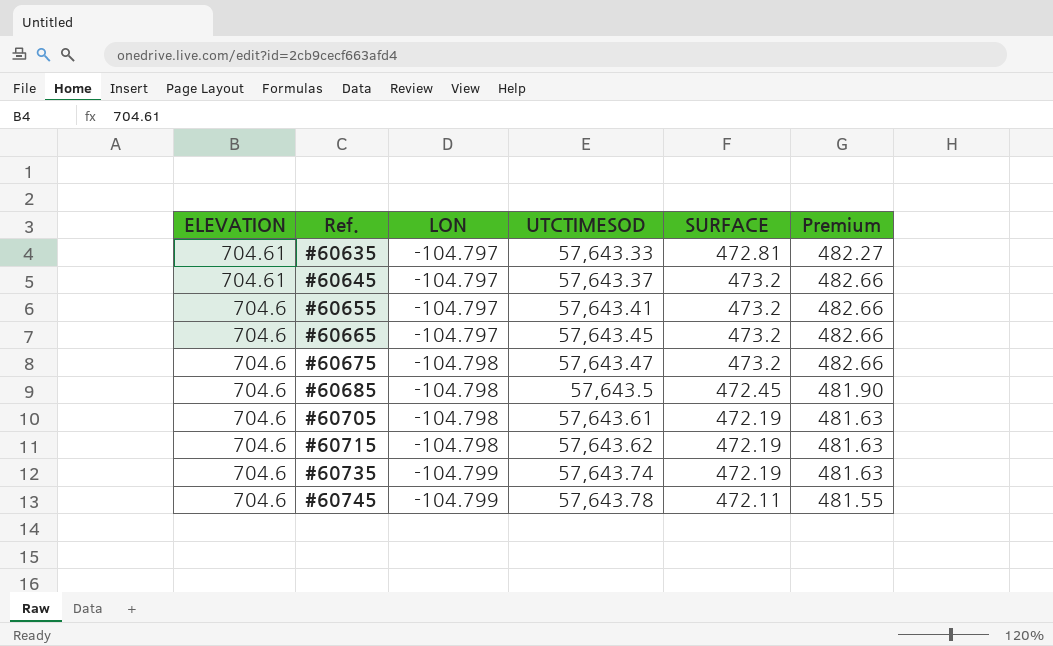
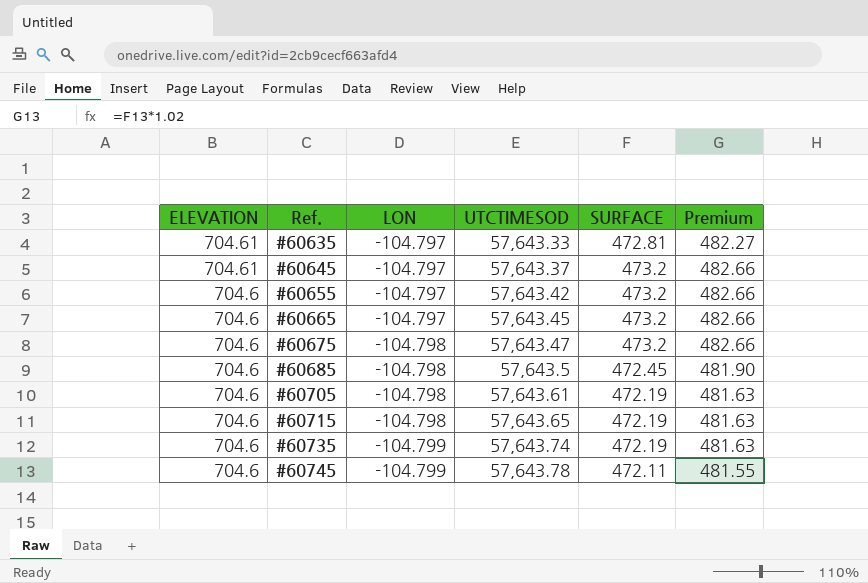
#60655 | UTCTIMESOD: 57,643.41 -> 57,643.42
#60715 | UTCTIMESOD: 57,643.62 -> 57,643.65

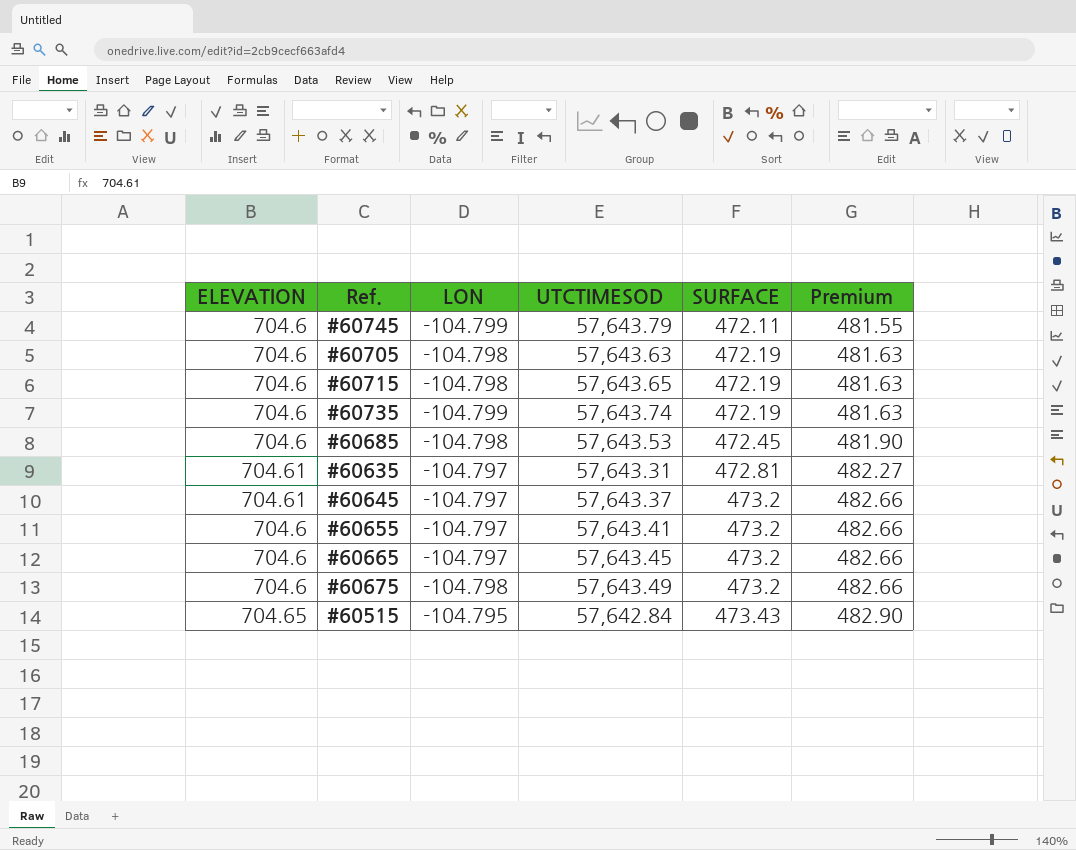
row order: ELEVATION descending -> SURFACE ascending
#60745 | UTCTIMESOD: 57,643.78 -> 57,643.79
#60705 | UTCTIMESOD: 57,643.61 -> 57,643.63
#60685 | UTCTIMESOD: 57,643.5 -> 57,643.53
#60635 | UTCTIMESOD: 57,643.33 -> 57,643.31
#60655 | UTCTIMESOD: 57,643.42 -> 57,643.41
#60675 | UTCTIMESOD: 57,643.47 -> 57,643.49
row #60515: none -> 704.65 | -104.795 | 57,642.84 | 473.43 | 482.90

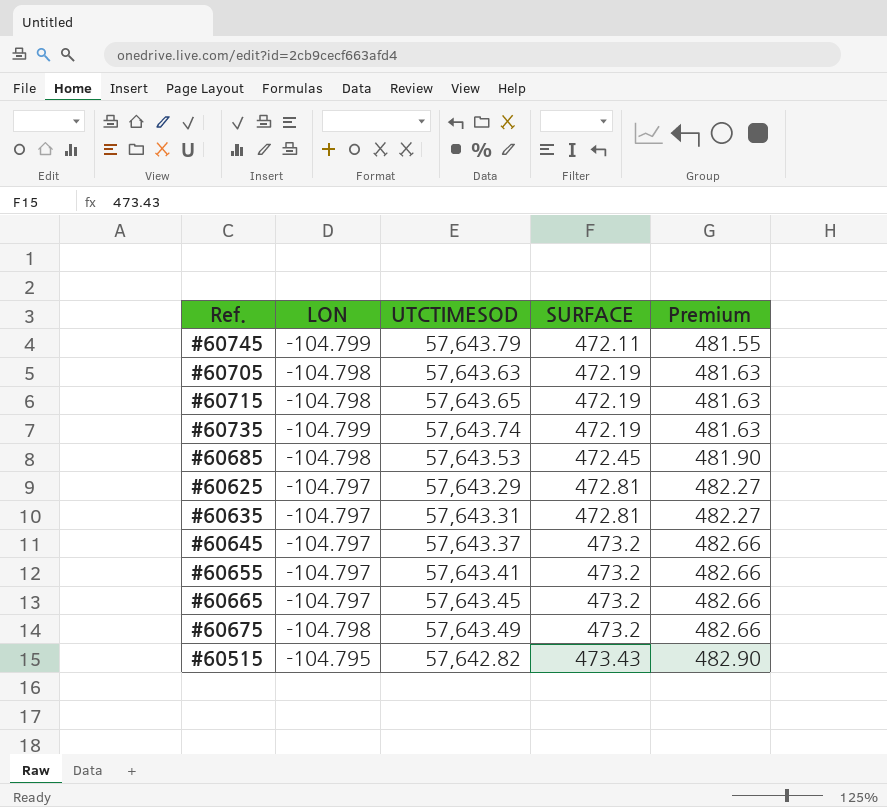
column ELEVATION | position: 1 -> none
row #60625: none -> -104.797 | 57,643.29 | 472.81 | 482.27
#60515 | UTCTIMESOD: 57,642.84 -> 57,642.82

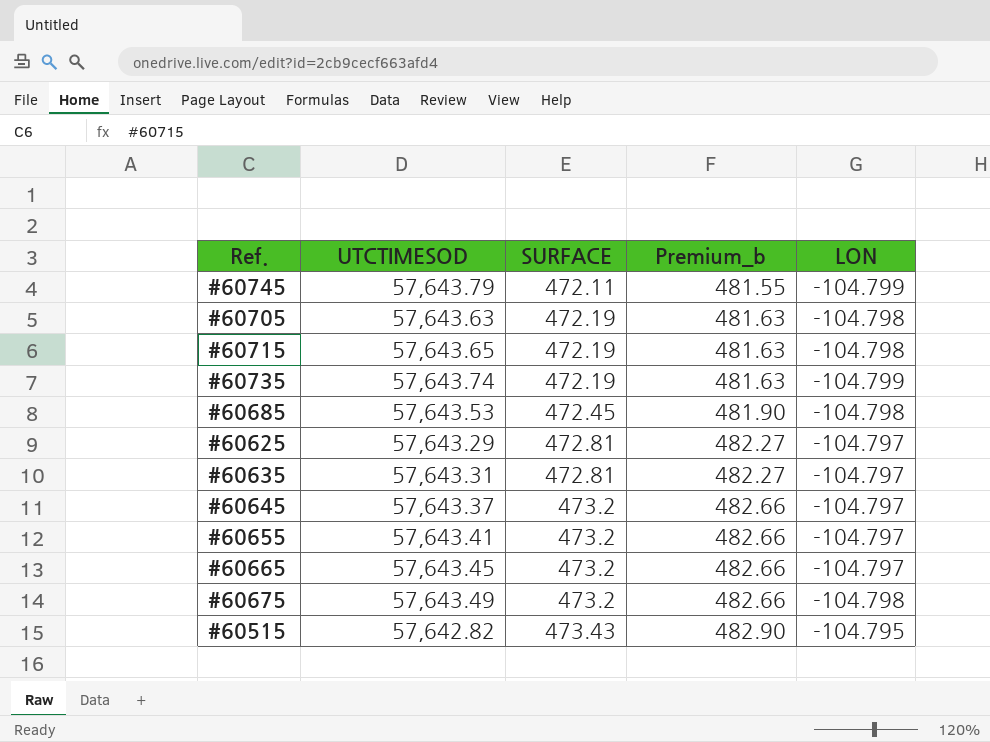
column name: Premium -> Premium_b
column LON | position: 2 -> 5

